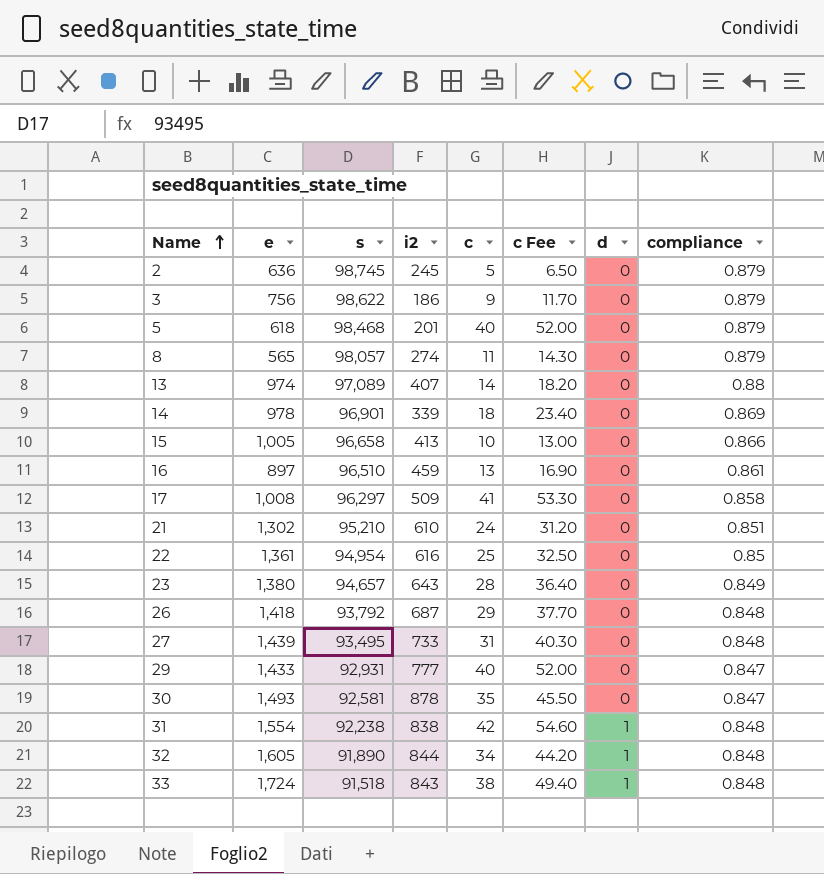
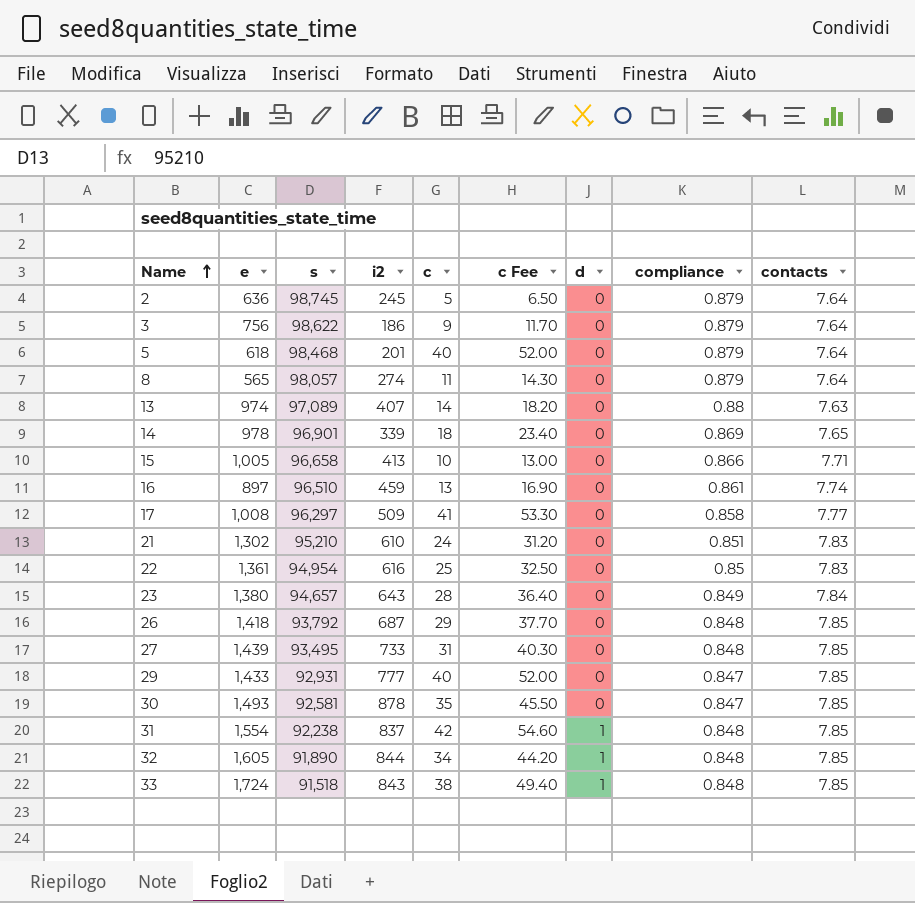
column contacts | position: none -> 9
31 | i2: 838 -> 837

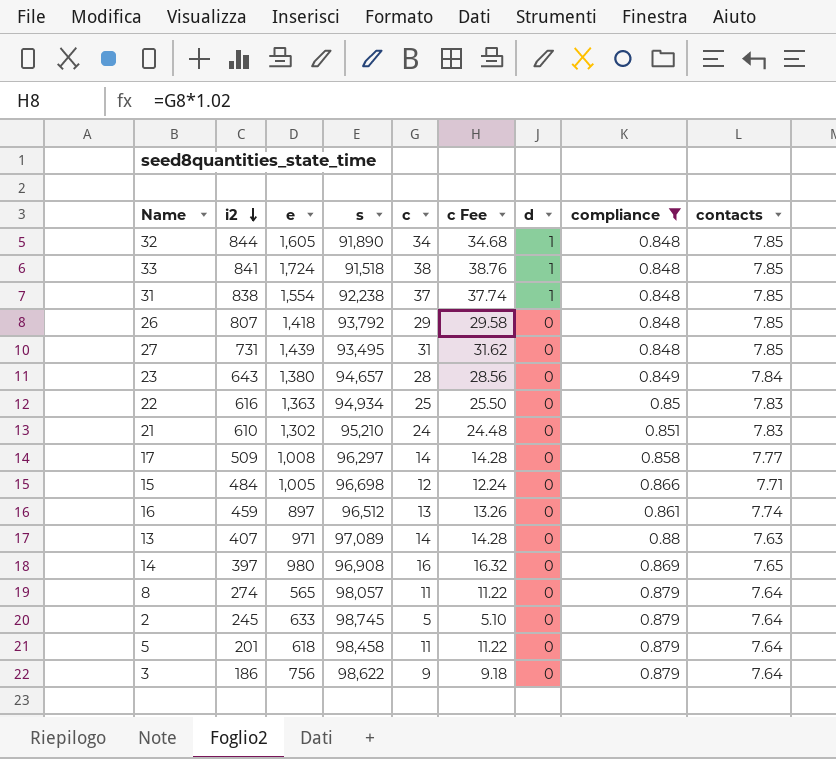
filter: none -> compliance != 0.847
row order: Name ascending -> i2 descending
column i2 | position: 4 -> 2
column c Fee | formula: [c] * 1.3 -> [c] * 1.02
33 | i2: 843 -> 841
31 | i2: 837 -> 838
31 | c: 42 -> 37
26 | i2: 687 -> 807
27 | i2: 733 -> 731
22 | e: 1,361 -> 1,363
22 | s: 94,954 -> 94,934
17 | c: 41 -> 14
15 | i2: 413 -> 484
15 | s: 96,658 -> 96,698
15 | c: 10 -> 12
16 | s: 96,510 -> 96,512
13 | e: 974 -> 971
14 | i2: 339 -> 397
14 | e: 978 -> 980
14 | s: 96,901 -> 96,908
14 | c: 18 -> 16
2 | e: 636 -> 633
5 | s: 98,468 -> 98,458
5 | c: 40 -> 11

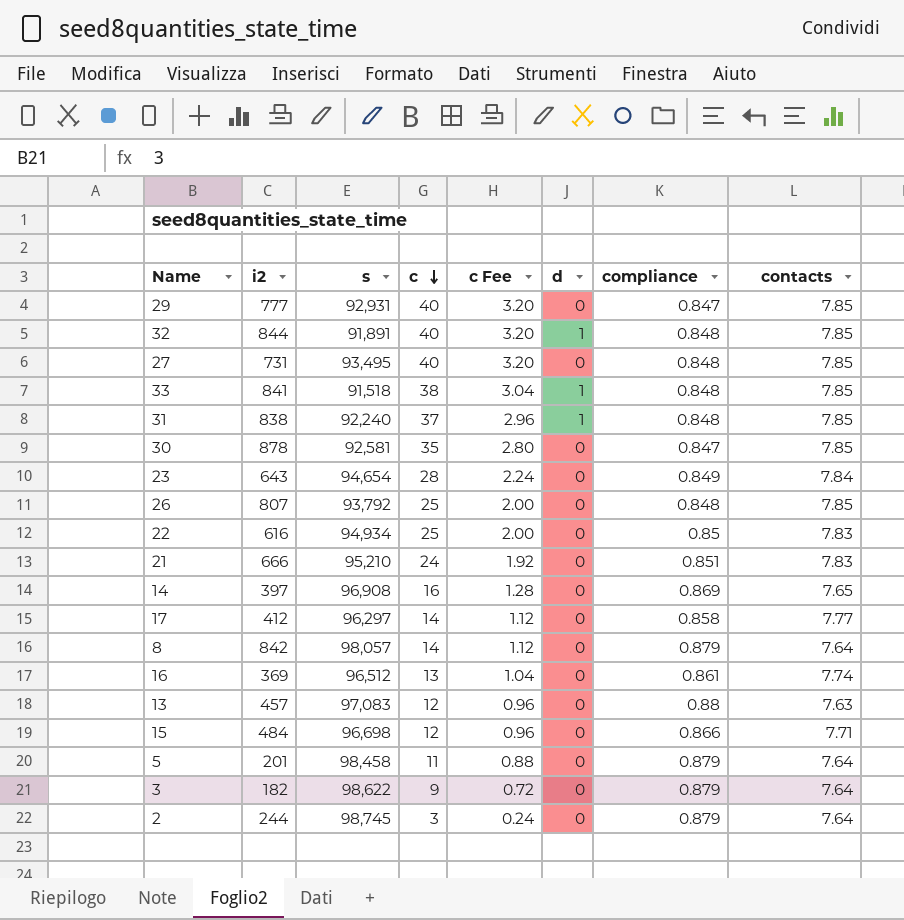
filter: compliance != 0.847 -> none
row order: i2 descending -> c descending
column e | position: 3 -> none
column c Fee | formula: [c] * 1.02 -> [c] * 0.08
32 | s: 91,890 -> 91,891
32 | c: 34 -> 40
27 | c: 31 -> 40
31 | s: 92,238 -> 92,240
23 | s: 94,657 -> 94,654
26 | c: 29 -> 25
21 | i2: 610 -> 666
17 | i2: 509 -> 412
8 | i2: 274 -> 842
8 | c: 11 -> 14
16 | i2: 459 -> 369
13 | i2: 407 -> 457
13 | s: 97,089 -> 97,083
13 | c: 14 -> 12
3 | i2: 186 -> 182
2 | i2: 245 -> 244
2 | c: 5 -> 3

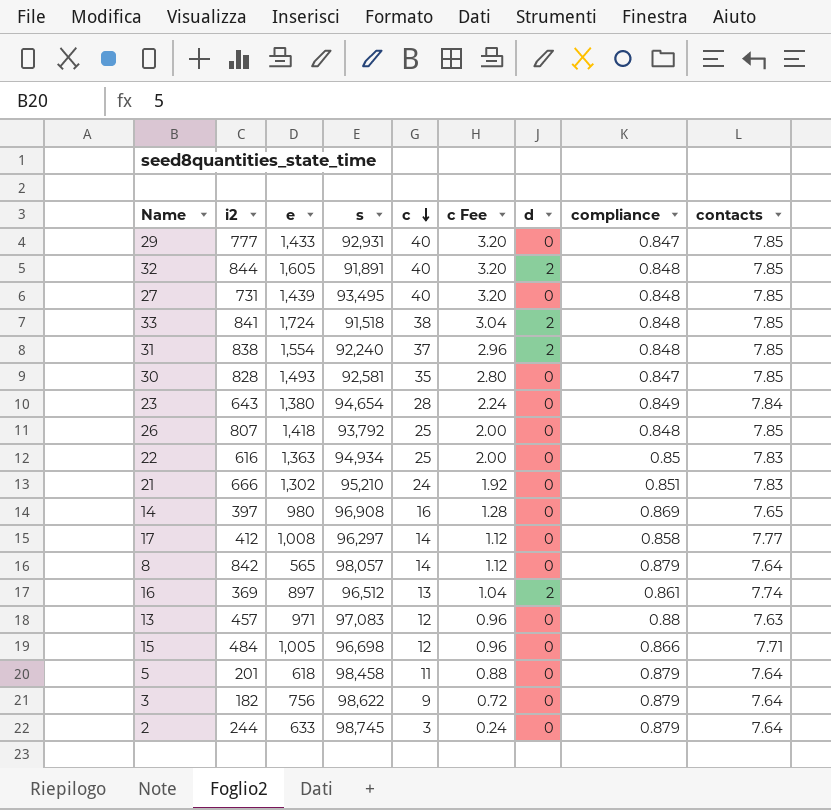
column e | position: none -> 3
32 | d: 1 -> 2
33 | d: 1 -> 2
31 | d: 1 -> 2
30 | i2: 878 -> 828
16 | d: 0 -> 2

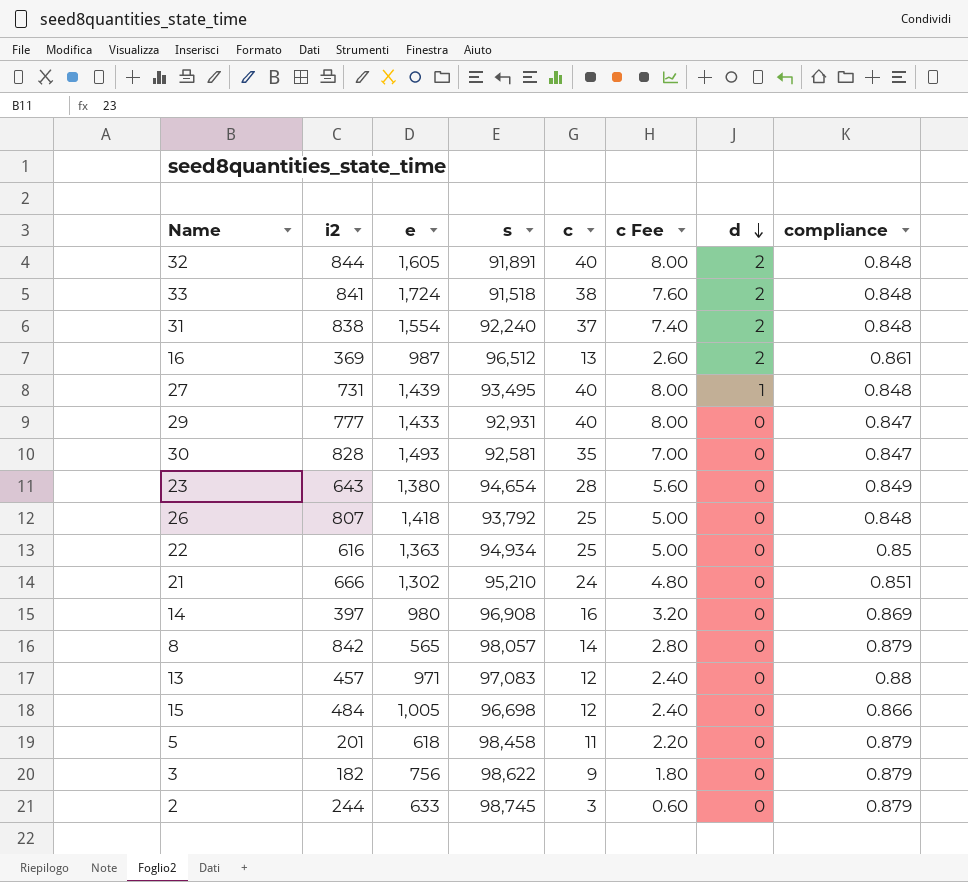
row order: c descending -> d descending
column contacts | position: 9 -> none
column c Fee | formula: [c] * 0.08 -> [c] * 0.2
row 17: 412 | 1,008 | 96,297 | 14 | 1.12 | 0 | 0.858 | 7.77 -> none
16 | e: 897 -> 987
27 | d: 0 -> 1

